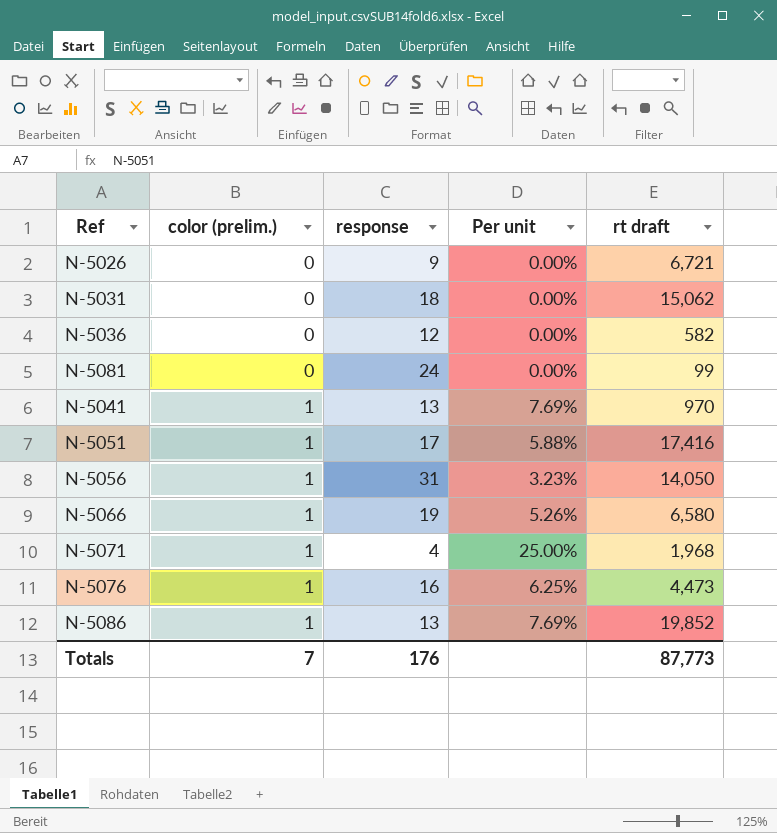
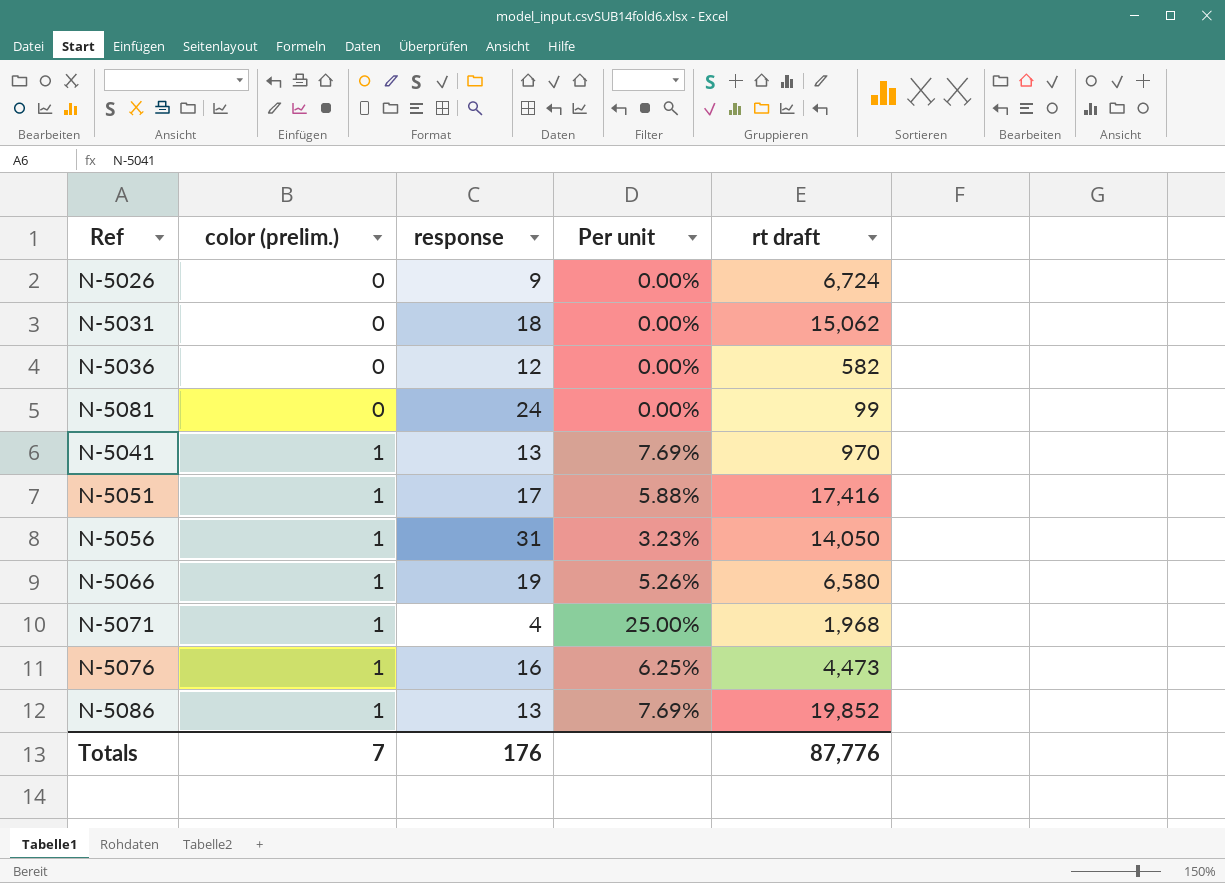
N-5026 | rt draft: 6,721 -> 6,724
Totals | rt draft: 87,773 -> 87,776

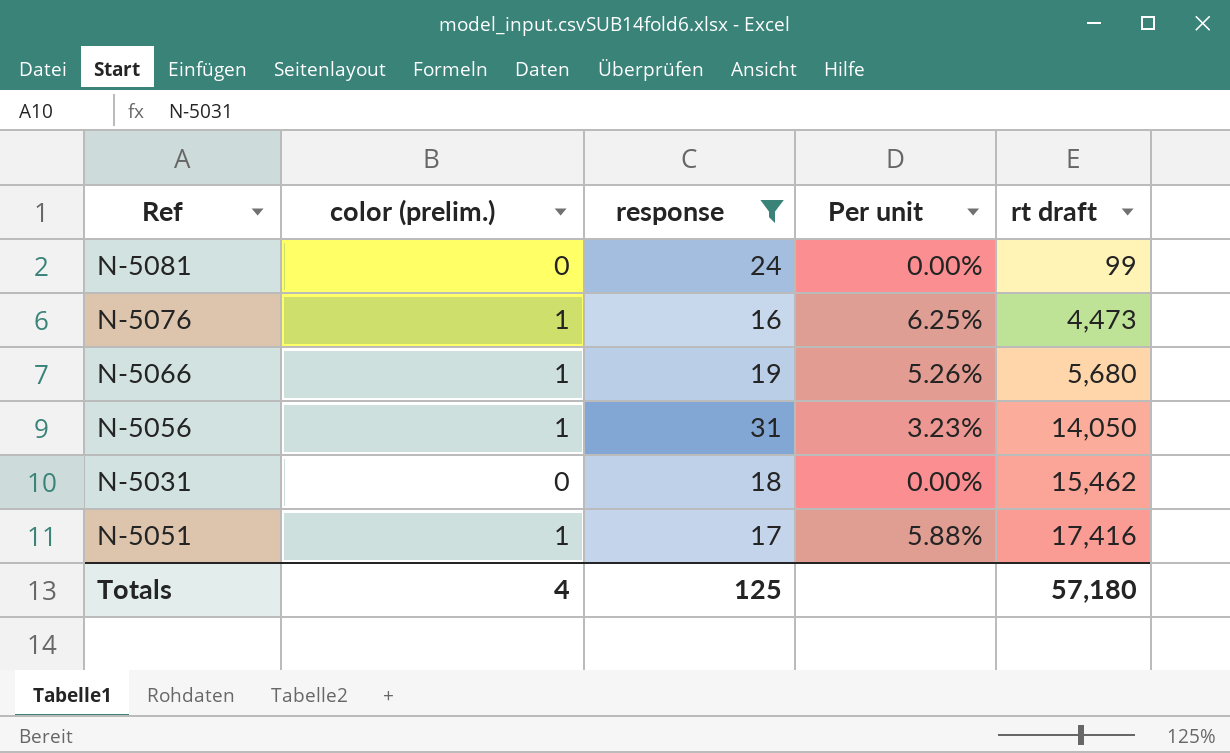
filter: none -> response >= 16
row order: color (prelim.) ascending -> rt draft ascending
N-5066 | rt draft: 6,580 -> 5,680
N-5031 | rt draft: 15,062 -> 15,462
Totals | color (prelim.): 7 -> 4
Totals | response: 176 -> 125
Totals | rt draft: 87,776 -> 57,180

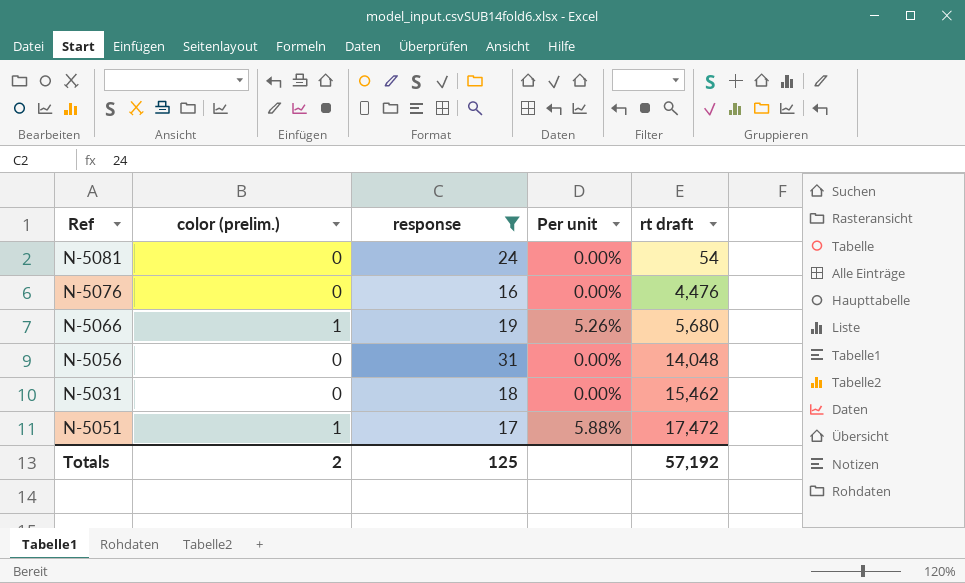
N-5081 | rt draft: 99 -> 54
N-5076 | color (prelim.): 1 -> 0
N-5076 | Per unit: 6.25% -> 0.00%
N-5076 | rt draft: 4,473 -> 4,476
N-5056 | color (prelim.): 1 -> 0
N-5056 | Per unit: 3.23% -> 0.00%
N-5056 | rt draft: 14,050 -> 14,048
N-5051 | rt draft: 17,416 -> 17,472
Totals | color (prelim.): 4 -> 2
Totals | rt draft: 57,180 -> 57,192

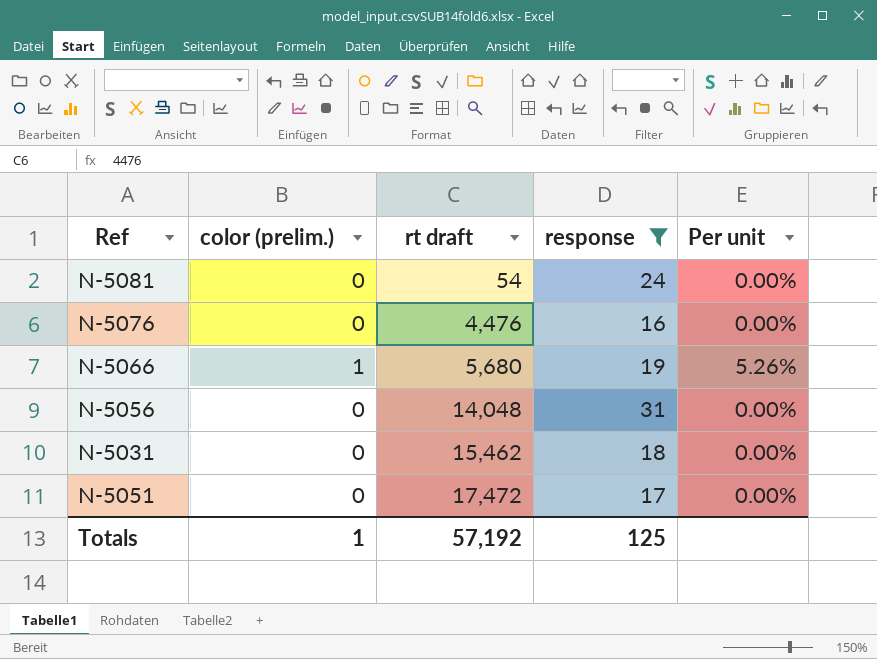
column rt draft | position: 5 -> 3
N-5051 | color (prelim.): 1 -> 0
N-5051 | Per unit: 5.88% -> 0.00%
Totals | color (prelim.): 2 -> 1

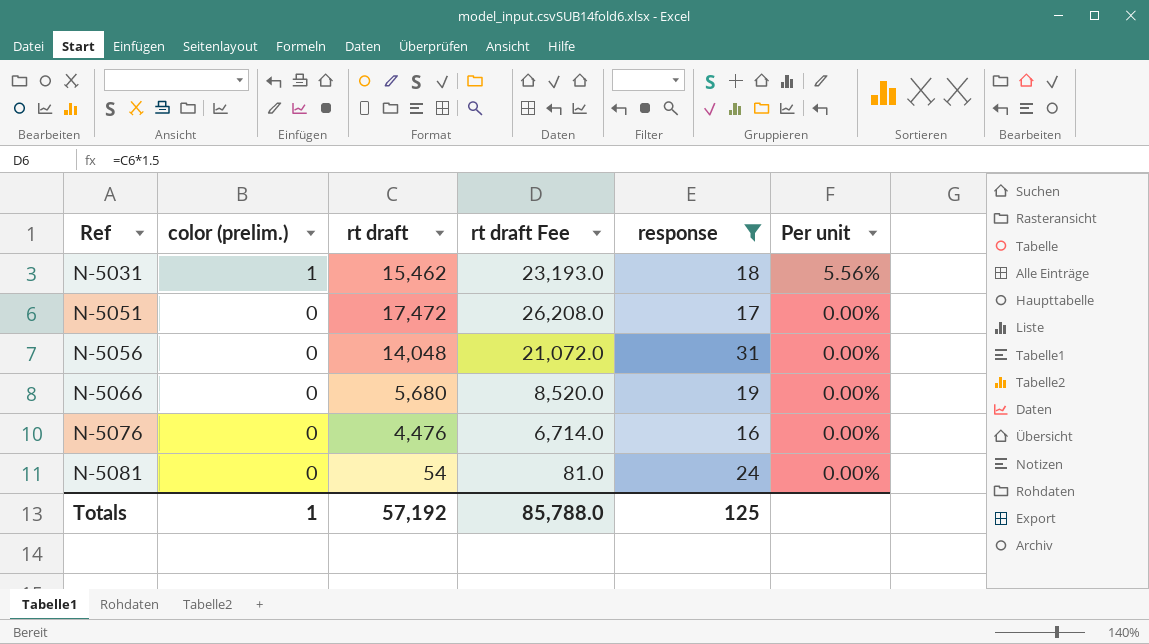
row order: rt draft ascending -> Ref ascending
column rt draft Fee | formula: none -> [rt draft] * 1.5
N-5031 | color (prelim.): 0 -> 1
N-5031 | Per unit: 0.00% -> 5.56%
N-5066 | color (prelim.): 1 -> 0
N-5066 | Per unit: 5.26% -> 0.00%

